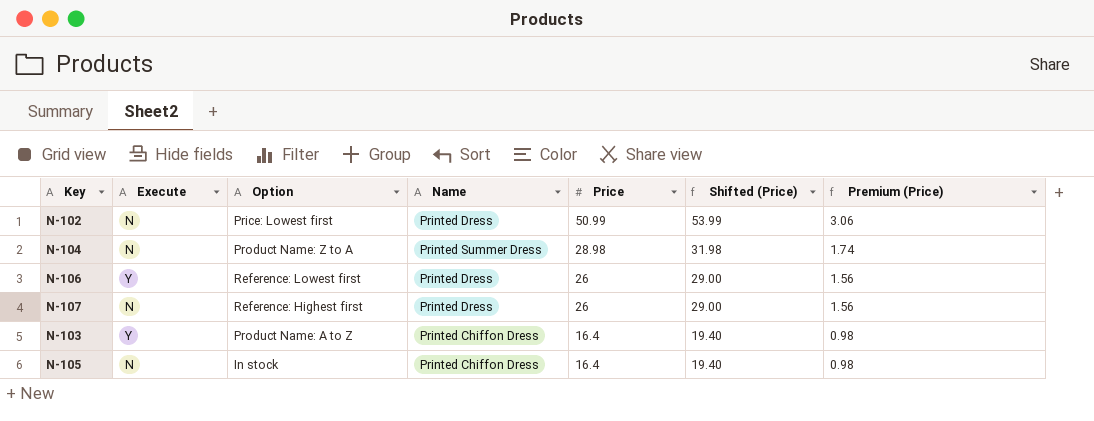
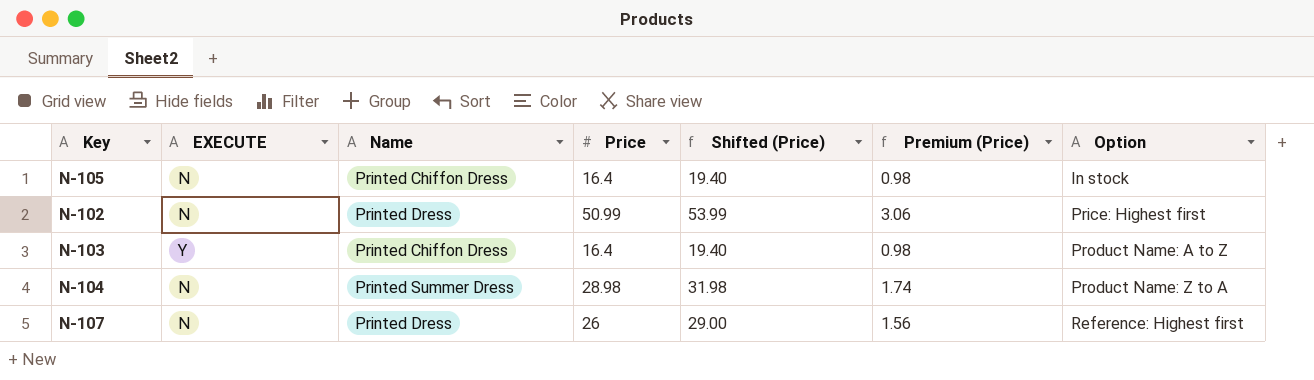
row order: Price descending -> Option ascending
column name: Execute -> EXECUTE
column Option | position: 3 -> 7
row N-106: Y | Reference: Lowest first | Printed Dress | 26 | 29.00 | 1.56 -> none
N-102 | Option: Price: Lowest first -> Price: Highest first

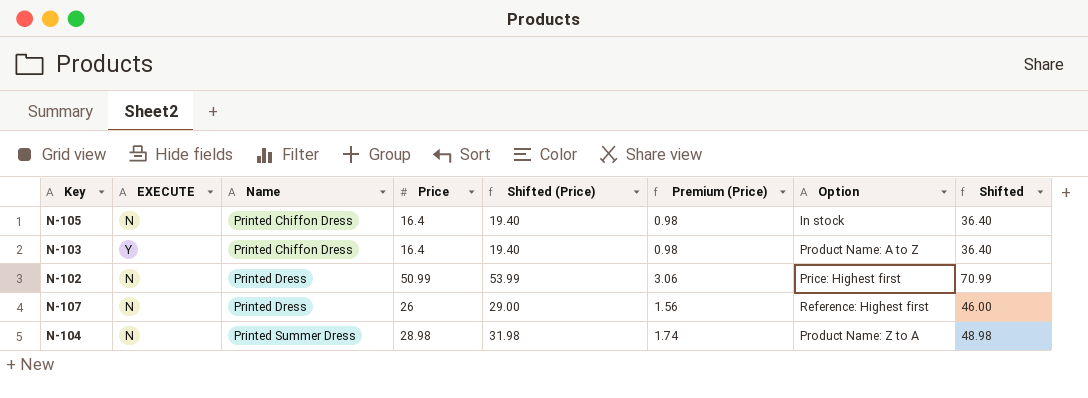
row order: Option ascending -> Name ascending
column Shifted | formula: none -> [Price] + 20

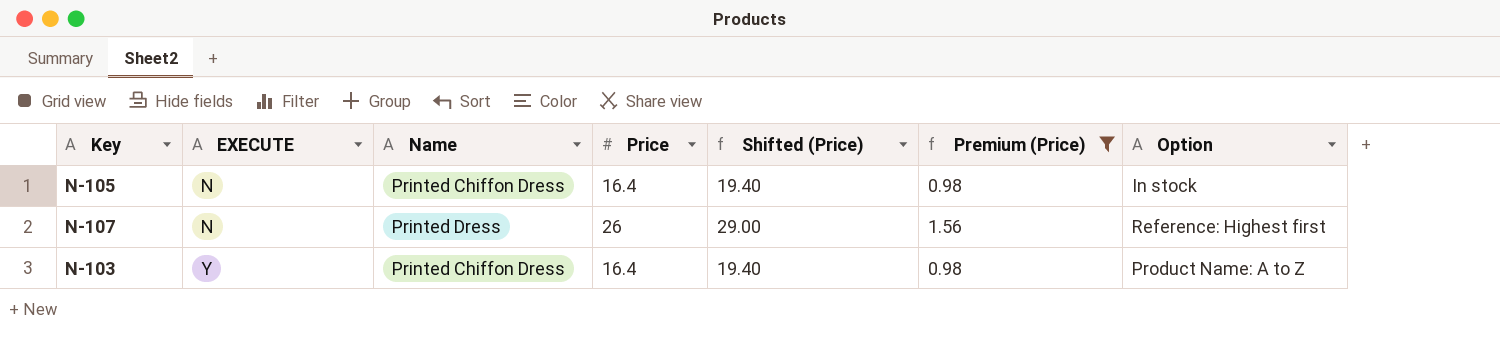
filter: none -> Premium (Price) <= 1.56
row order: Name ascending -> EXECUTE ascending
column Shifted | formula: [Price] + 20 -> none

